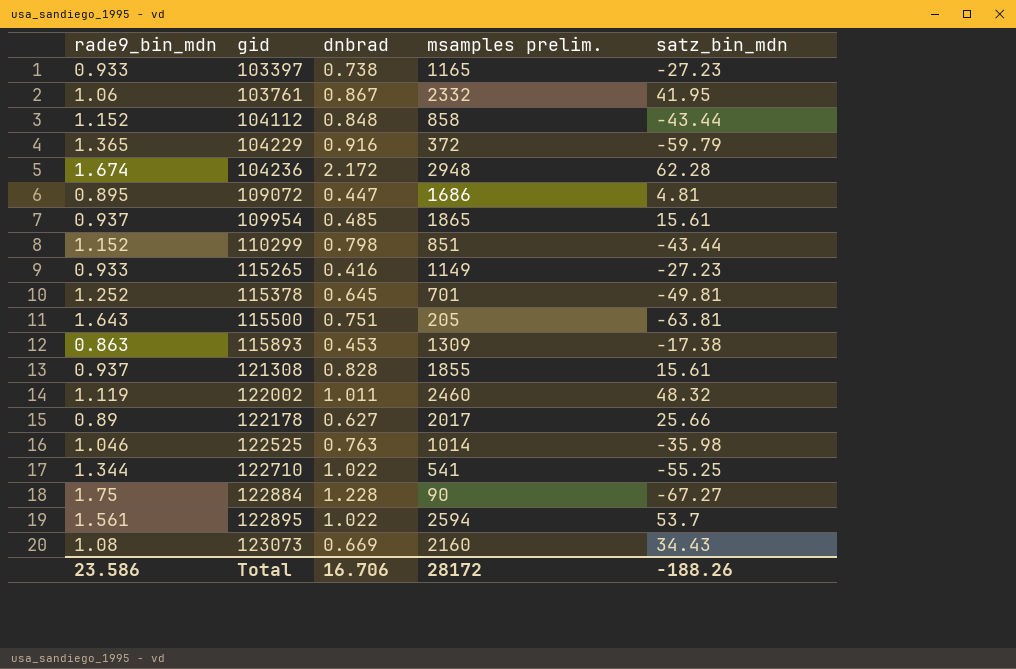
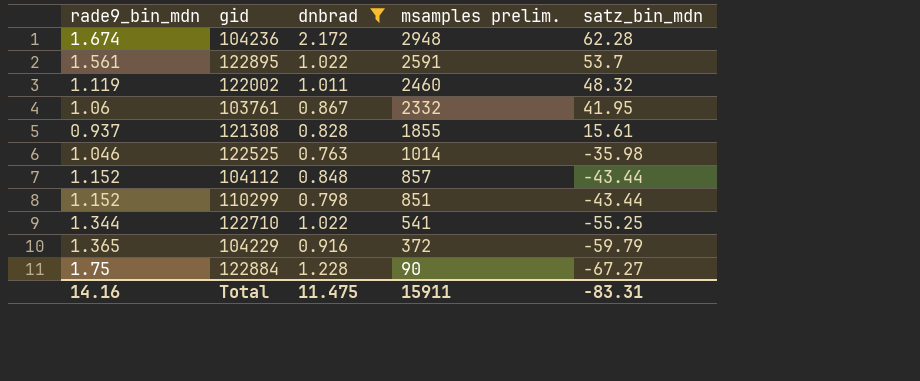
filter: none -> dnbrad >= 0.763
row order: gid ascending -> msamples prelim. descending
122895 | msamples prelim.: 2594 -> 2591
104112 | msamples prelim.: 858 -> 857
Total | rade9_bin_mdn: 23.586 -> 14.16
Total | dnbrad: 16.706 -> 11.475
Total | msamples prelim.: 28172 -> 15911
Total | satz_bin_mdn: -188.26 -> -83.31

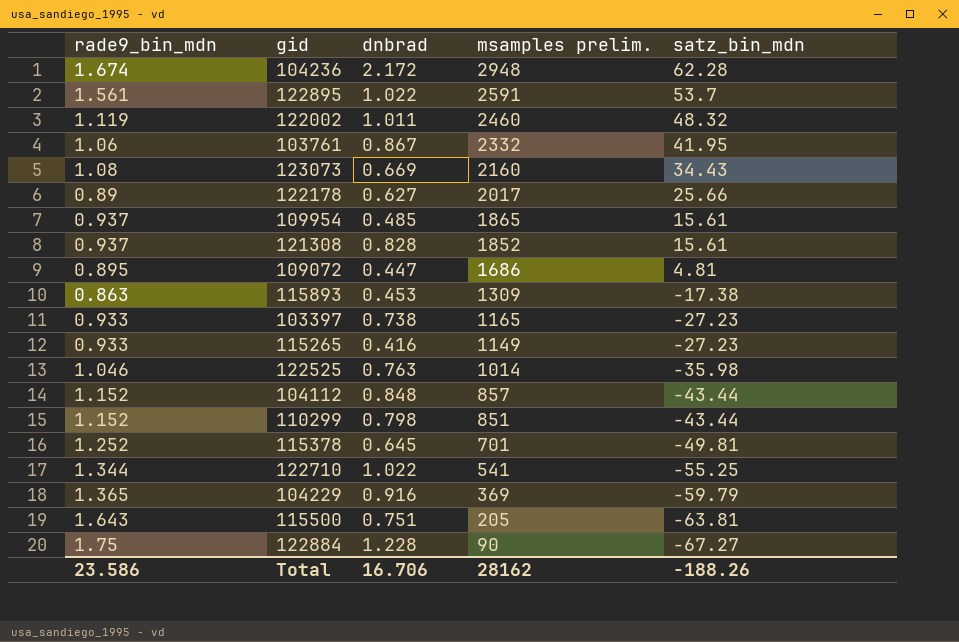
filter: dnbrad >= 0.763 -> none
121308 | msamples prelim.: 1855 -> 1852
104229 | msamples prelim.: 372 -> 369
Total | rade9_bin_mdn: 14.16 -> 23.586
Total | dnbrad: 11.475 -> 16.706
Total | msamples prelim.: 15911 -> 28162
Total | satz_bin_mdn: -83.31 -> -188.26

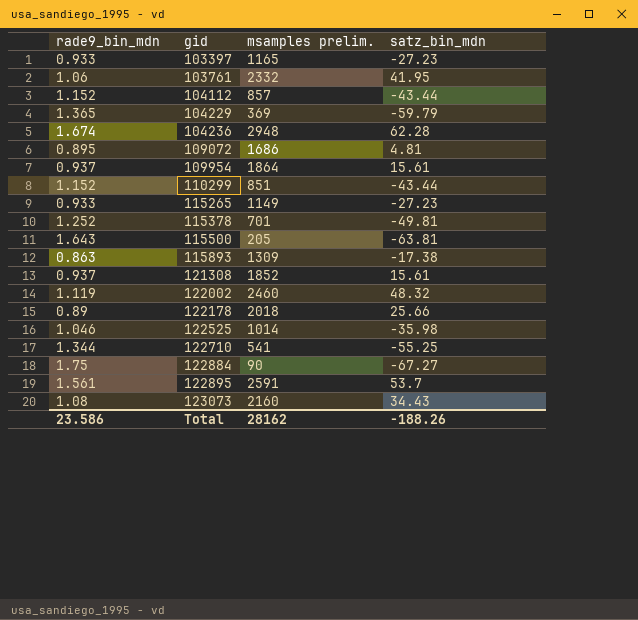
row order: msamples prelim. descending -> gid ascending
column dnbrad | position: 3 -> none
109954 | msamples prelim.: 1865 -> 1864
122178 | msamples prelim.: 2017 -> 2018

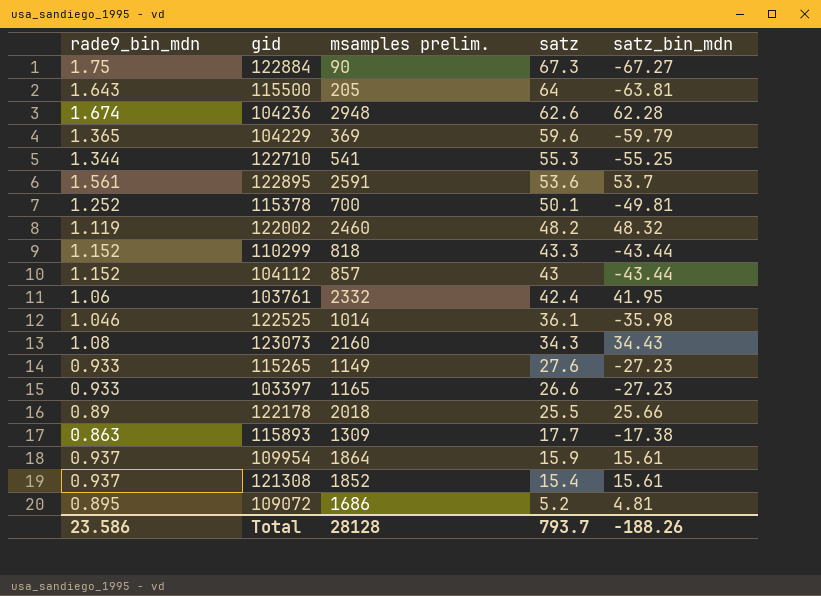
row order: gid ascending -> satz descending
column satz | position: none -> 4
115378 | msamples prelim.: 701 -> 700
110299 | msamples prelim.: 851 -> 818
Total | msamples prelim.: 28162 -> 28128

